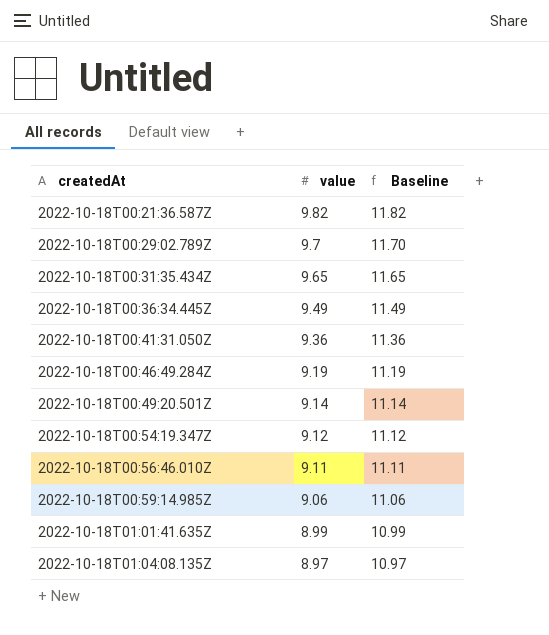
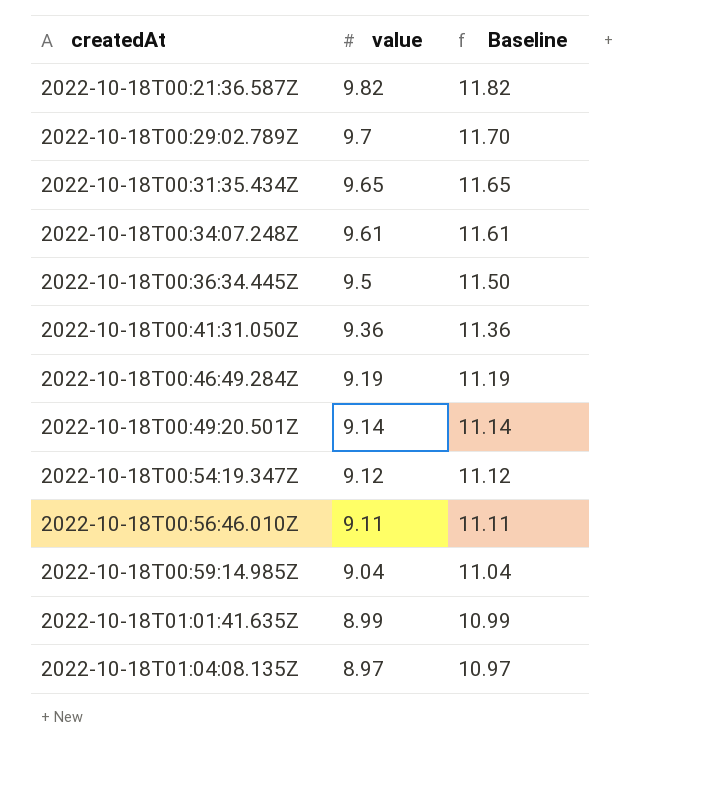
row 2022-10-18T00:34:07.248Z: none -> 9.61 | 11.61
2022-10-18T00:36:34.445Z | value: 9.49 -> 9.5
2022-10-18T00:36:34.445Z | Baseline: 11.49 -> 11.50
2022-10-18T00:59:14.985Z | value: 9.06 -> 9.04
2022-10-18T00:59:14.985Z | Baseline: 11.06 -> 11.04

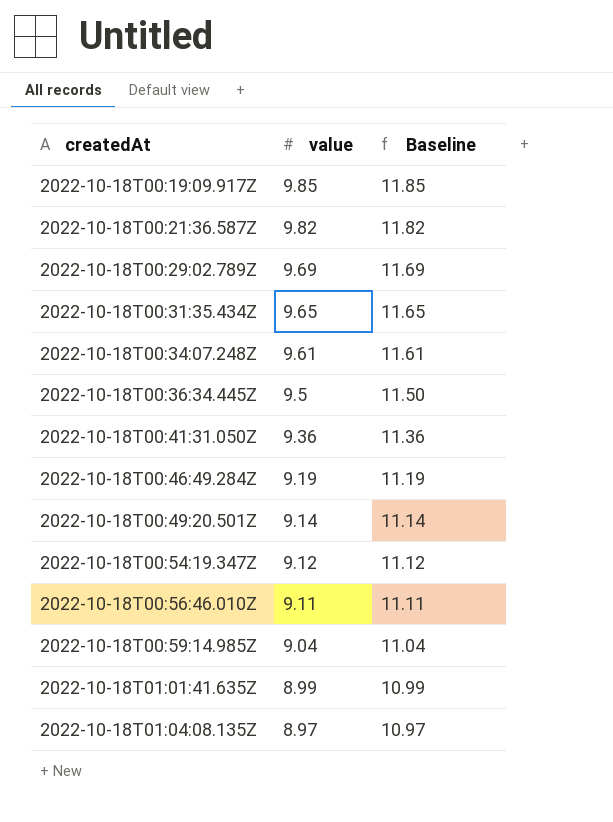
row 2022-10-18T00:19:09.917Z: none -> 9.85 | 11.85
2022-10-18T00:29:02.789Z | value: 9.7 -> 9.69
2022-10-18T00:29:02.789Z | Baseline: 11.70 -> 11.69

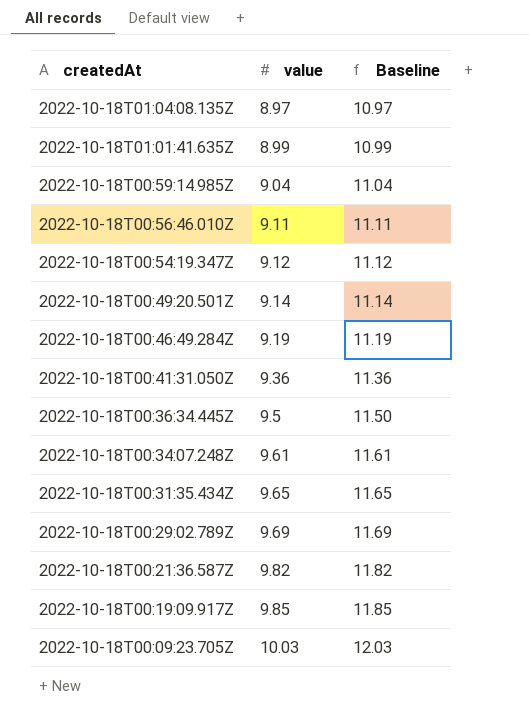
row order: createdAt ascending -> createdAt descending
row 2022-10-18T00:09:23.705Z: none -> 10.03 | 12.03

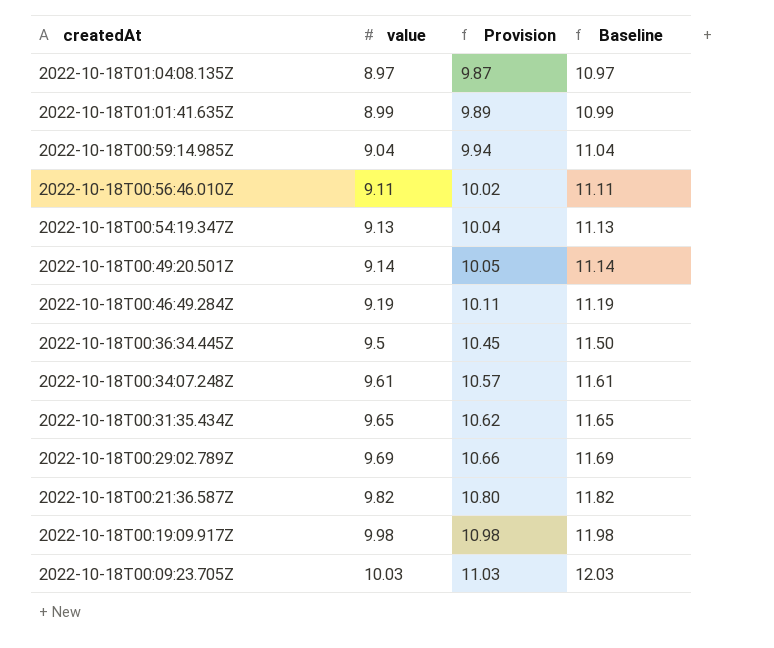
column Provision | formula: none -> [value] * 1.1
row 2022-10-18T00:41:31.050Z: 9.36 | 11.36 -> none
2022-10-18T00:54:19.347Z | value: 9.12 -> 9.13
2022-10-18T00:54:19.347Z | Baseline: 11.12 -> 11.13
2022-10-18T00:19:09.917Z | value: 9.85 -> 9.98
2022-10-18T00:19:09.917Z | Baseline: 11.85 -> 11.98

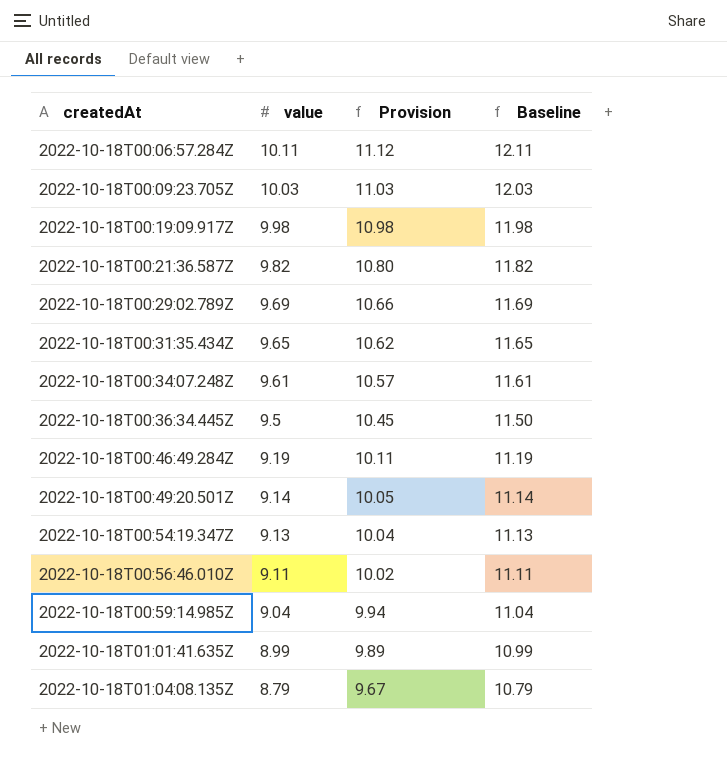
row order: createdAt descending -> createdAt ascending
row 2022-10-18T00:06:57.284Z: none -> 10.11 | 11.12 | 12.11
2022-10-18T01:04:08.135Z | value: 8.97 -> 8.79
2022-10-18T01:04:08.135Z | Provision: 9.87 -> 9.67
2022-10-18T01:04:08.135Z | Baseline: 10.97 -> 10.79

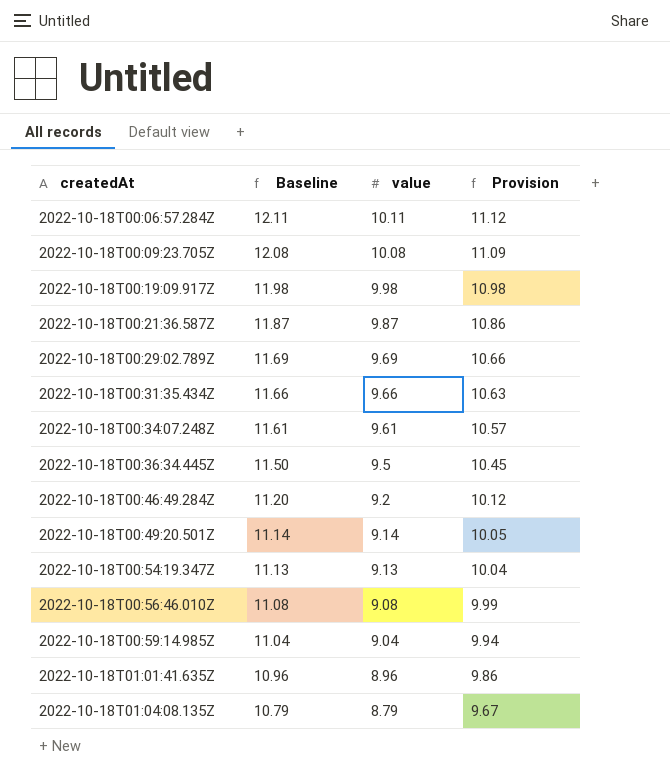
column Baseline | position: 4 -> 2
2022-10-18T00:09:23.705Z | Baseline: 12.03 -> 12.08
2022-10-18T00:09:23.705Z | value: 10.03 -> 10.08
2022-10-18T00:09:23.705Z | Provision: 11.03 -> 11.09
2022-10-18T00:21:36.587Z | Baseline: 11.82 -> 11.87
2022-10-18T00:21:36.587Z | value: 9.82 -> 9.87
2022-10-18T00:21:36.587Z | Provision: 10.80 -> 10.86
2022-10-18T00:31:35.434Z | Baseline: 11.65 -> 11.66
2022-10-18T00:31:35.434Z | value: 9.65 -> 9.66
2022-10-18T00:31:35.434Z | Provision: 10.62 -> 10.63
2022-10-18T00:46:49.284Z | Baseline: 11.19 -> 11.20
2022-10-18T00:46:49.284Z | value: 9.19 -> 9.2
2022-10-18T00:46:49.284Z | Provision: 10.11 -> 10.12
2022-10-18T00:56:46.010Z | Baseline: 11.11 -> 11.08
2022-10-18T00:56:46.010Z | value: 9.11 -> 9.08
2022-10-18T00:56:46.010Z | Provision: 10.02 -> 9.99
2022-10-18T01:01:41.635Z | Baseline: 10.99 -> 10.96
2022-10-18T01:01:41.635Z | value: 8.99 -> 8.96
2022-10-18T01:01:41.635Z | Provision: 9.89 -> 9.86

